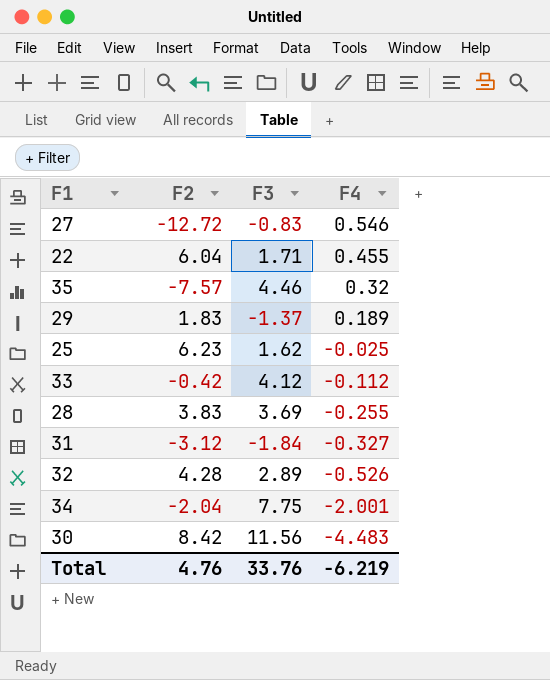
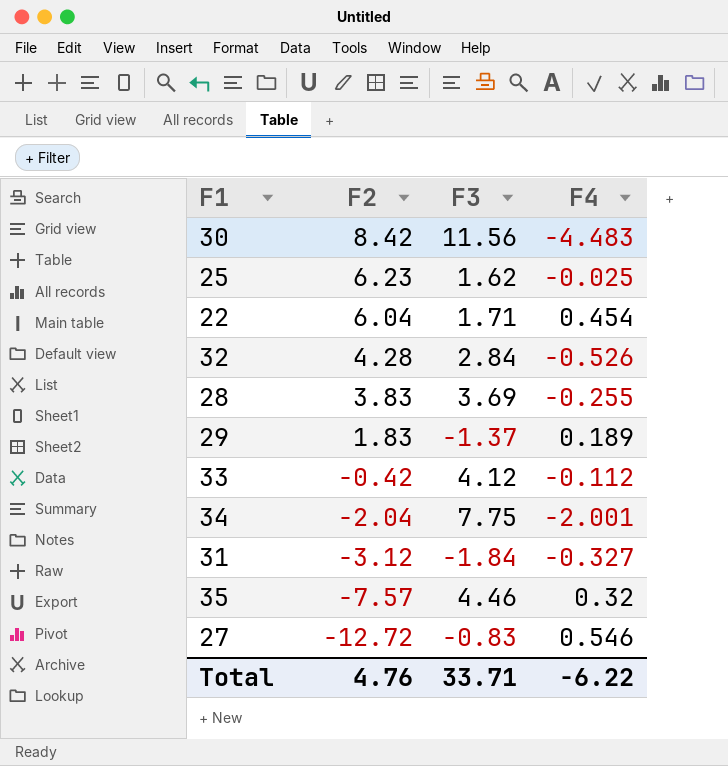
row order: F4 descending -> F2 descending
22 | F4: 0.455 -> 0.454
32 | F3: 2.89 -> 2.84
Total | F3: 33.76 -> 33.71
Total | F4: -6.219 -> -6.22

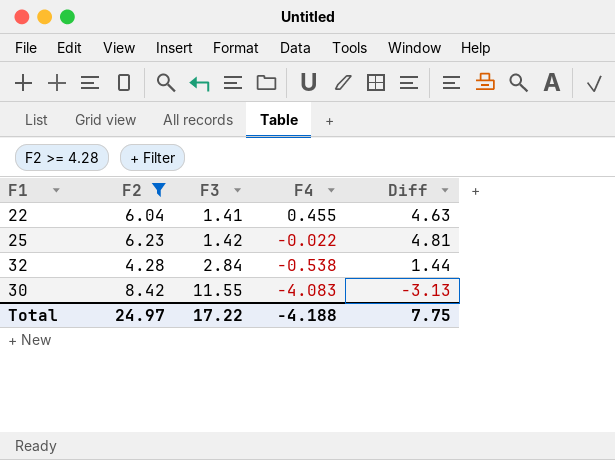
filter: none -> F2 >= 4.28
row order: F2 descending -> F3 ascending
column Diff | formula: none -> [F2] - [F3]
22 | F3: 1.71 -> 1.41
22 | F4: 0.454 -> 0.455
25 | F3: 1.62 -> 1.42
25 | F4: -0.025 -> -0.022
32 | F4: -0.526 -> -0.538
30 | F3: 11.56 -> 11.55
30 | F4: -4.483 -> -4.083
Total | F2: 4.76 -> 24.97
Total | F3: 33.71 -> 17.22
Total | F4: -6.22 -> -4.188

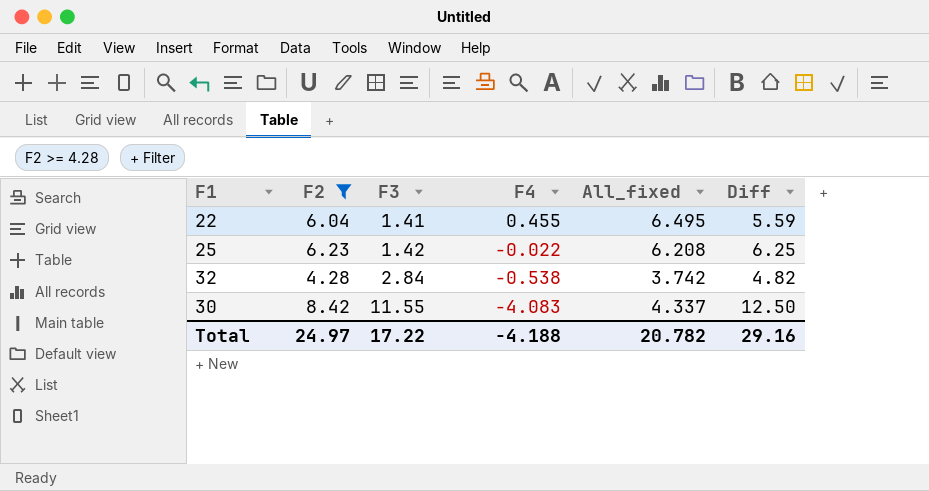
column All_fixed | formula: none -> [F2] + [F4]
column Diff | formula: [F2] - [F3] -> [F2] - [F4]
Total | Diff: 7.75 -> 29.16

